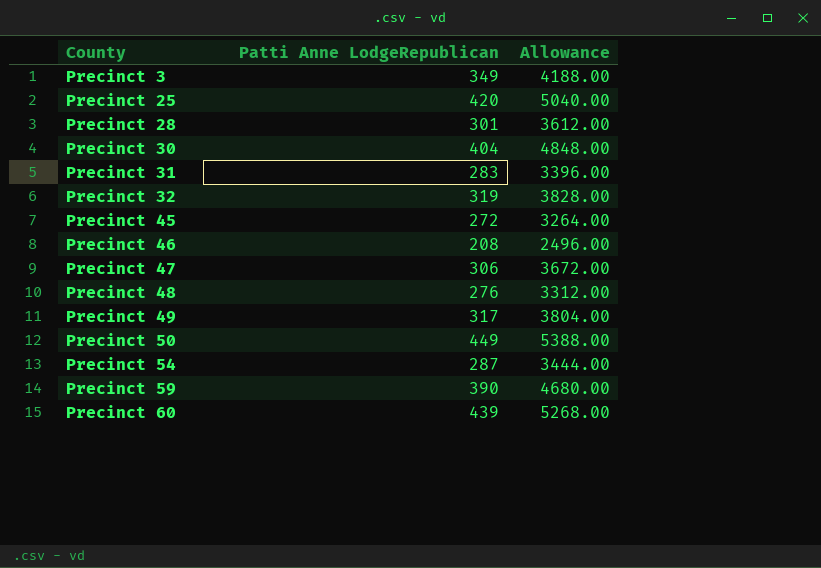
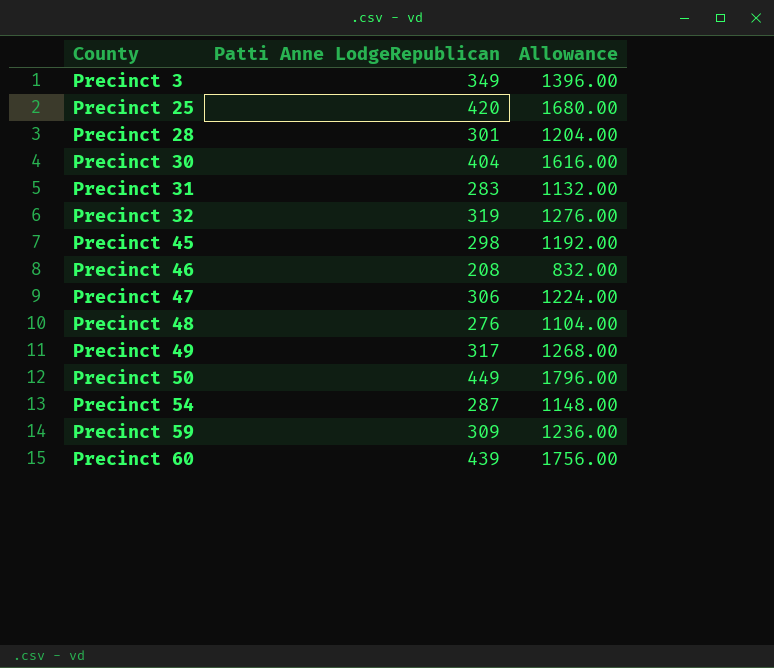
column Allowance | formula: [Patti Anne LodgeRepublican] * 12 -> [Patti Anne LodgeRepublican] * 4
Precinct 45 | Patti Anne LodgeRepublican: 272 -> 298
Precinct 59 | Patti Anne LodgeRepublican: 390 -> 309

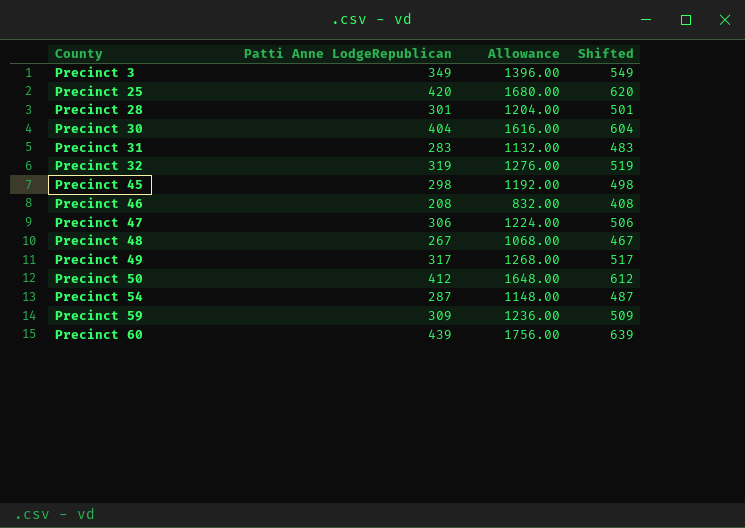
column Shifted | formula: none -> [Patti Anne LodgeRepublican] + 200
Precinct 48 | Patti Anne LodgeRepublican: 276 -> 267
Precinct 48 | Allowance: 1104.00 -> 1068.00
Precinct 50 | Patti Anne LodgeRepublican: 449 -> 412
Precinct 50 | Allowance: 1796.00 -> 1648.00

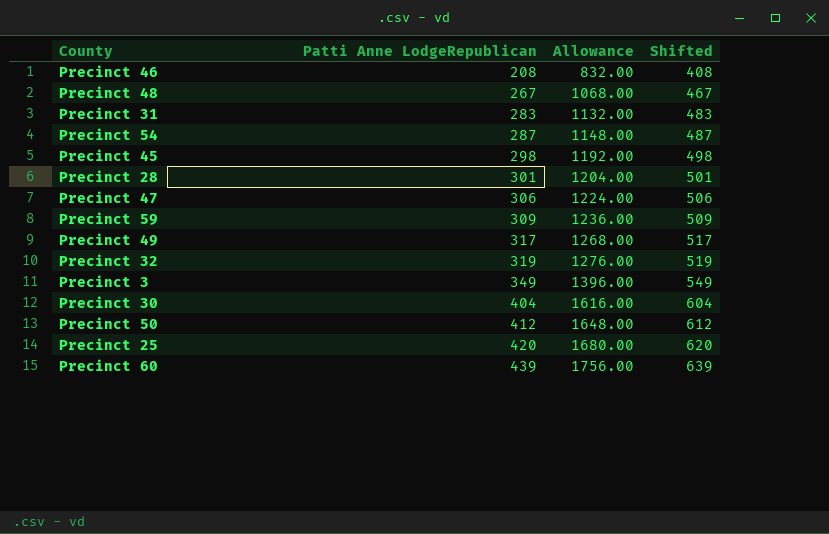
row order: County ascending -> Patti Anne LodgeRepublican ascending

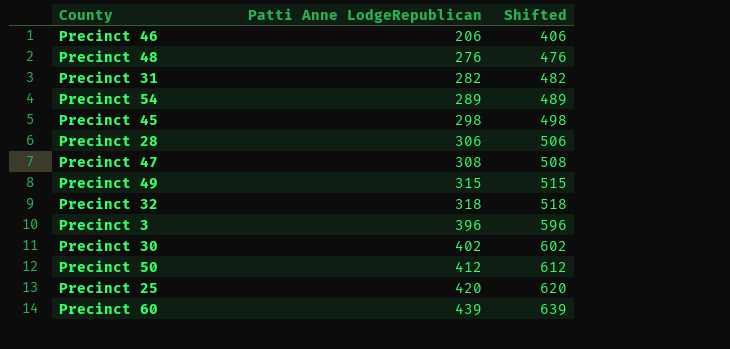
column Allowance | formula: [Patti Anne LodgeRepublican] * 4 -> none
row Precinct 59: 309 | 1236.00 | 509 -> none
Precinct 46 | Patti Anne LodgeRepublican: 208 -> 206
Precinct 46 | Shifted: 408 -> 406
Precinct 48 | Patti Anne LodgeRepublican: 267 -> 276
Precinct 48 | Shifted: 467 -> 476
Precinct 31 | Patti Anne LodgeRepublican: 283 -> 282
Precinct 31 | Shifted: 483 -> 482
Precinct 54 | Patti Anne LodgeRepublican: 287 -> 289
Precinct 54 | Shifted: 487 -> 489
Precinct 28 | Patti Anne LodgeRepublican: 301 -> 306
Precinct 28 | Shifted: 501 -> 506
Precinct 47 | Patti Anne LodgeRepublican: 306 -> 308
Precinct 47 | Shifted: 506 -> 508
Precinct 49 | Patti Anne LodgeRepublican: 317 -> 315
Precinct 49 | Shifted: 517 -> 515
Precinct 32 | Patti Anne LodgeRepublican: 319 -> 318
Precinct 32 | Shifted: 519 -> 518
Precinct 3 | Patti Anne LodgeRepublican: 349 -> 396
Precinct 3 | Shifted: 549 -> 596
Precinct 30 | Patti Anne LodgeRepublican: 404 -> 402
Precinct 30 | Shifted: 604 -> 602

